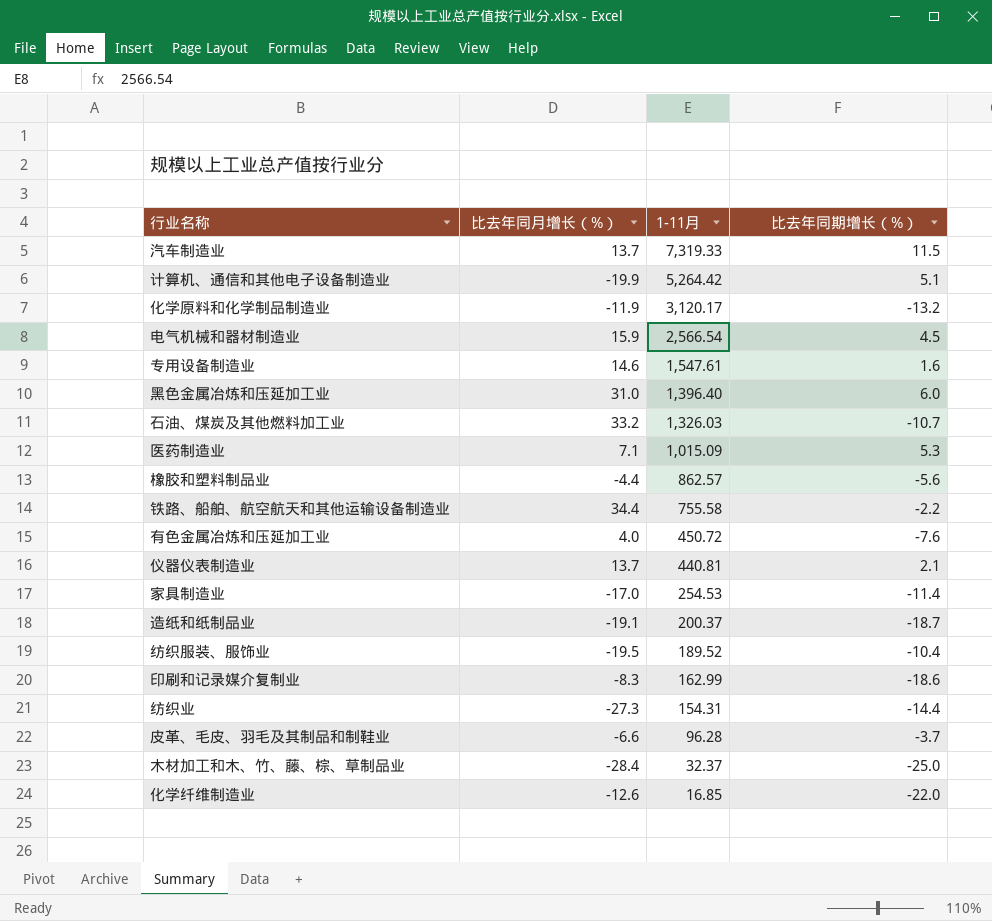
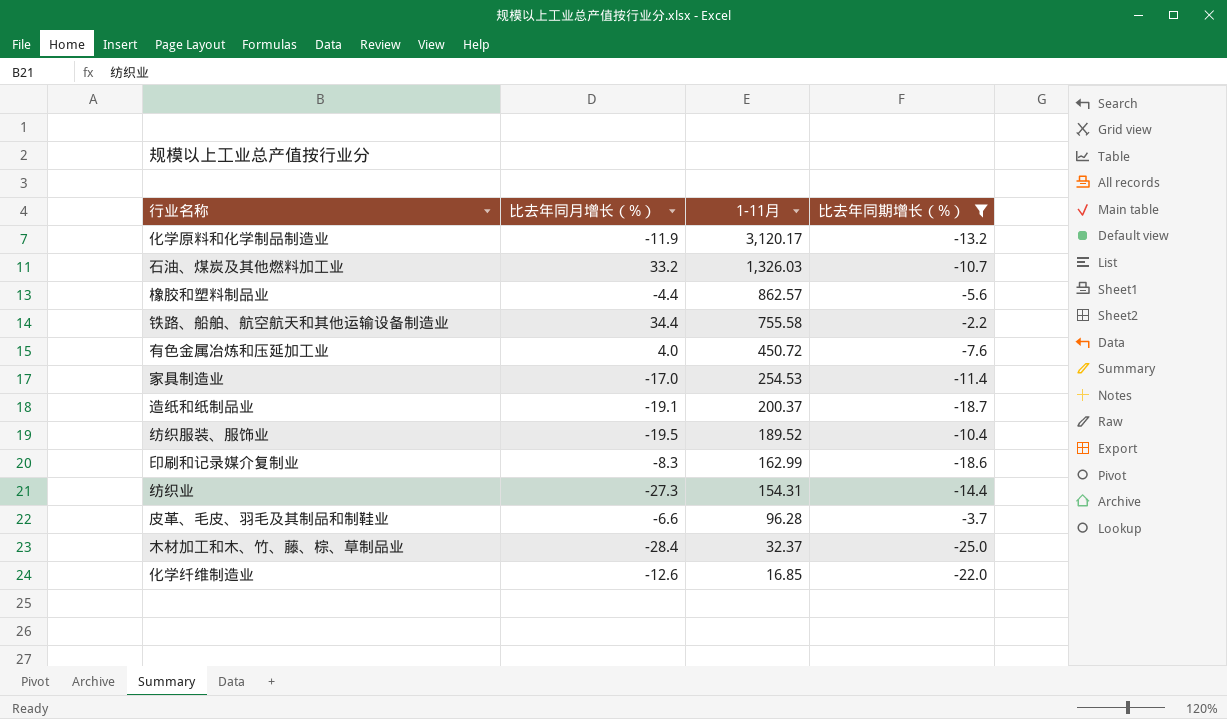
filter: none -> 比去年同期增长（%） <= -2.2

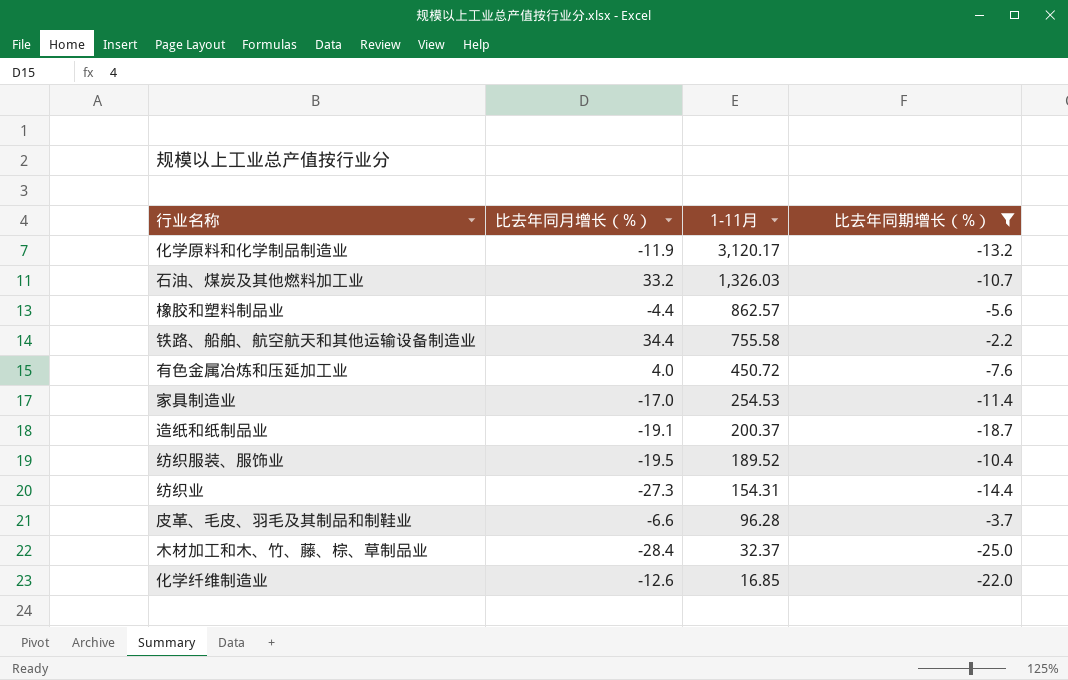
row 印刷和记录媒介复制业: -8.3 | 162.99 | -18.6 -> none

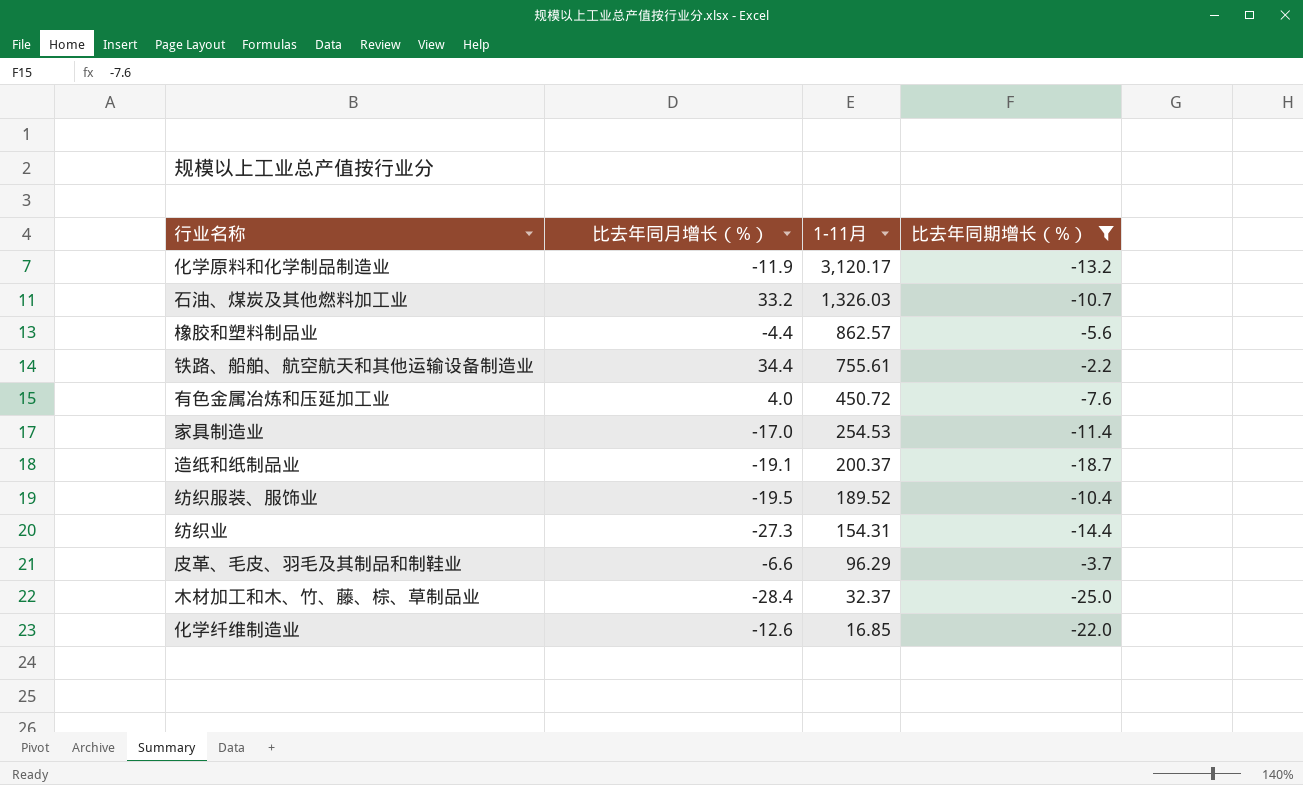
铁路、船舶、航空航天和其他运输设备制造业 | 1-11月: 755.58 -> 755.61
皮革、毛皮、羽毛及其制品和制鞋业 | 1-11月: 96.28 -> 96.29

